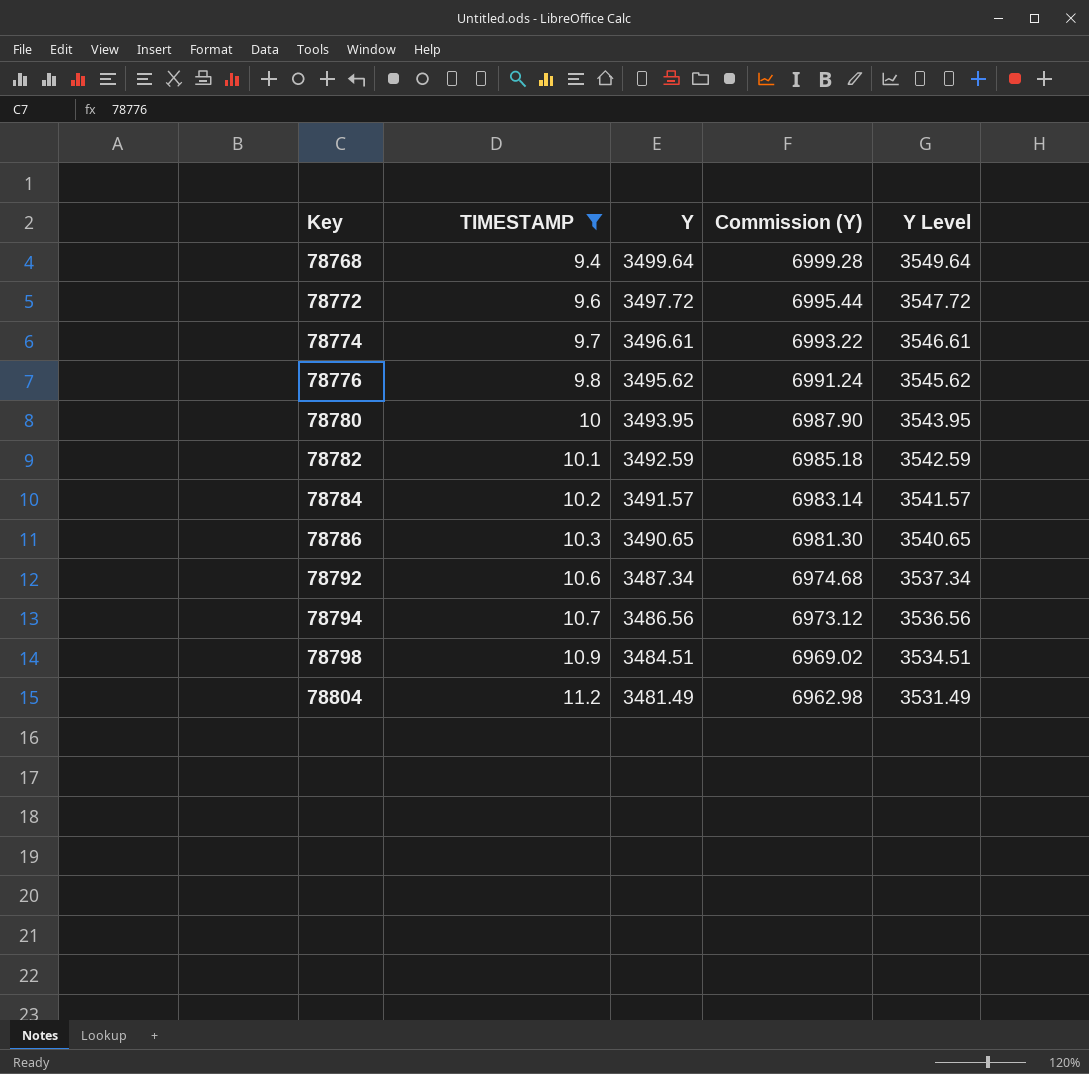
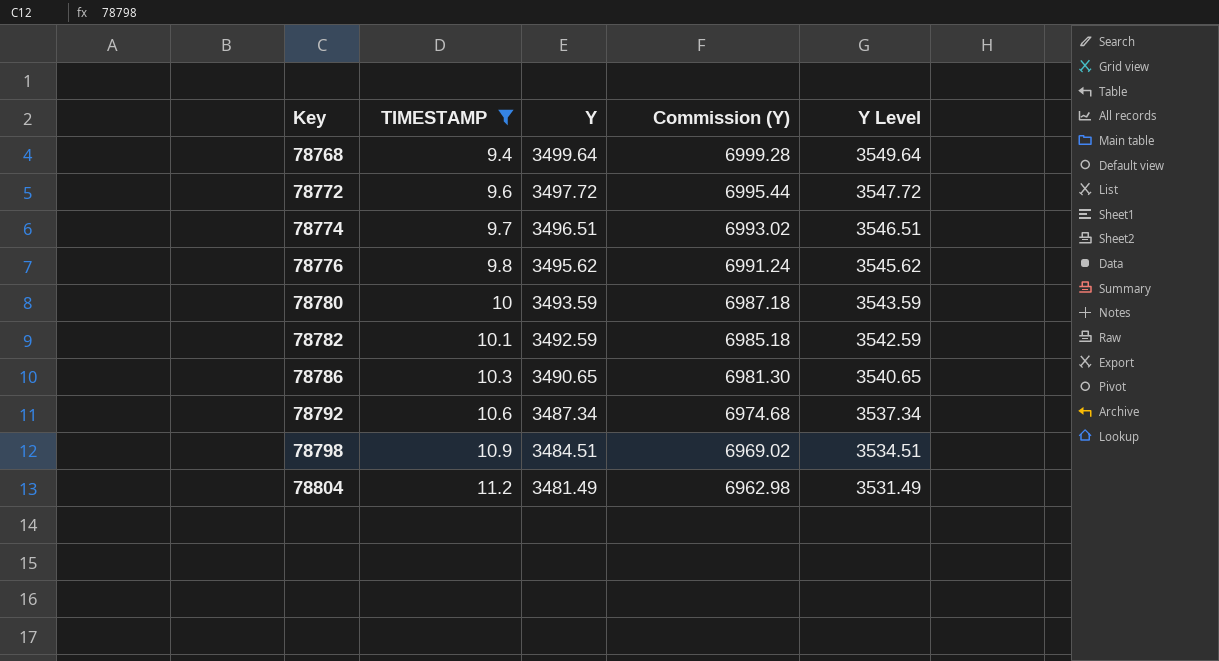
row 78784: 10.2 | 3491.57 | 6983.14 | 3541.57 -> none
row 78794: 10.7 | 3486.56 | 6973.12 | 3536.56 -> none
78774 | Y: 3496.61 -> 3496.51
78774 | Commission (Y): 6993.22 -> 6993.02
78774 | Y Level: 3546.61 -> 3546.51
78780 | Y: 3493.95 -> 3493.59
78780 | Commission (Y): 6987.90 -> 6987.18
78780 | Y Level: 3543.95 -> 3543.59

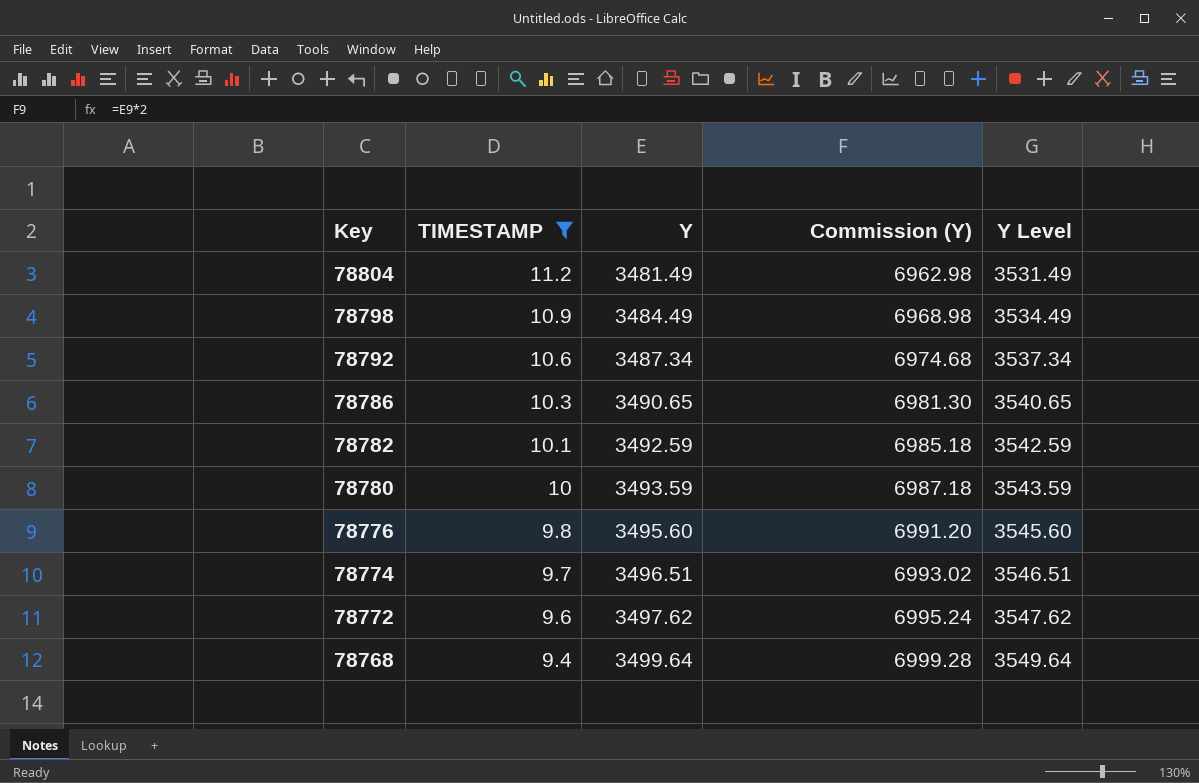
row order: Key ascending -> Key descending
78798 | Y: 3484.51 -> 3484.49
78798 | Commission (Y): 6969.02 -> 6968.98
78798 | Y Level: 3534.51 -> 3534.49
78776 | Y: 3495.62 -> 3495.60
78776 | Commission (Y): 6991.24 -> 6991.20
78776 | Y Level: 3545.62 -> 3545.60
78772 | Y: 3497.72 -> 3497.62
78772 | Commission (Y): 6995.44 -> 6995.24
78772 | Y Level: 3547.72 -> 3547.62

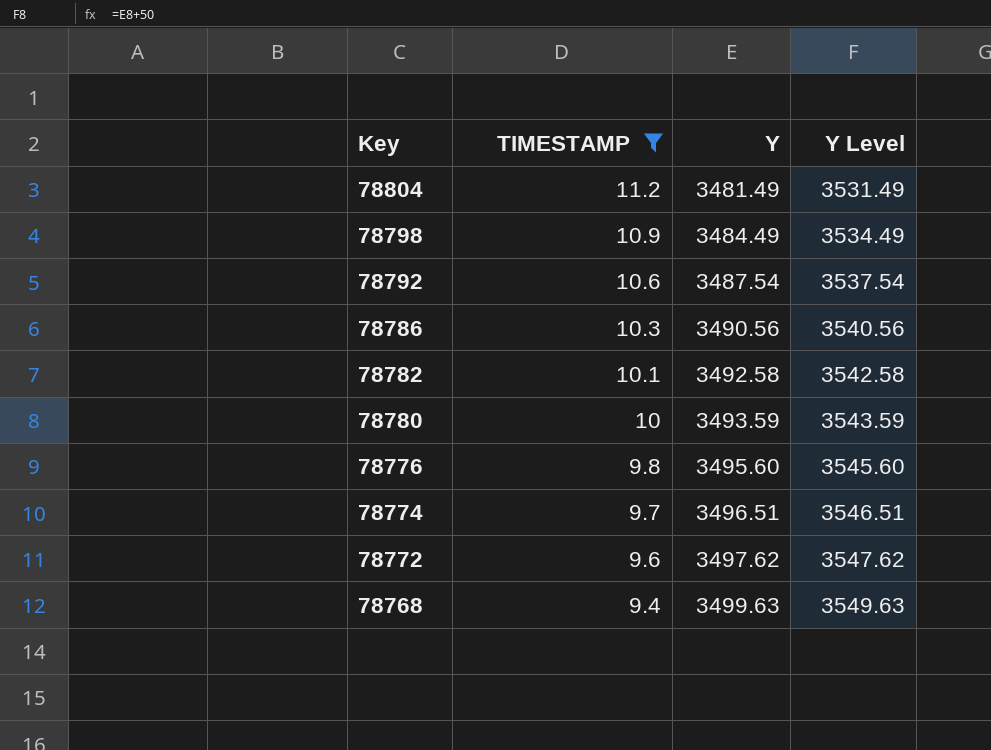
column Commission (Y) | formula: [Y] * 2 -> none
78792 | Y: 3487.34 -> 3487.54
78792 | Y Level: 3537.34 -> 3537.54
78786 | Y: 3490.65 -> 3490.56
78786 | Y Level: 3540.65 -> 3540.56
78782 | Y: 3492.59 -> 3492.58
78782 | Y Level: 3542.59 -> 3542.58
78768 | Y: 3499.64 -> 3499.63
78768 | Y Level: 3549.64 -> 3549.63

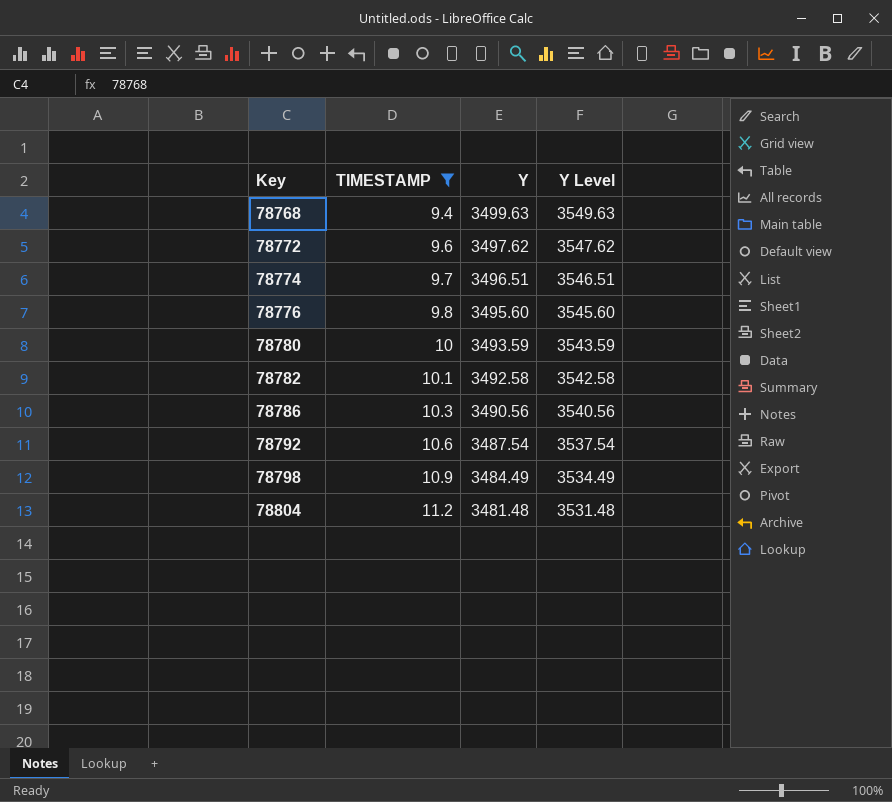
row order: Key descending -> Key ascending
78804 | Y: 3481.49 -> 3481.48
78804 | Y Level: 3531.49 -> 3531.48

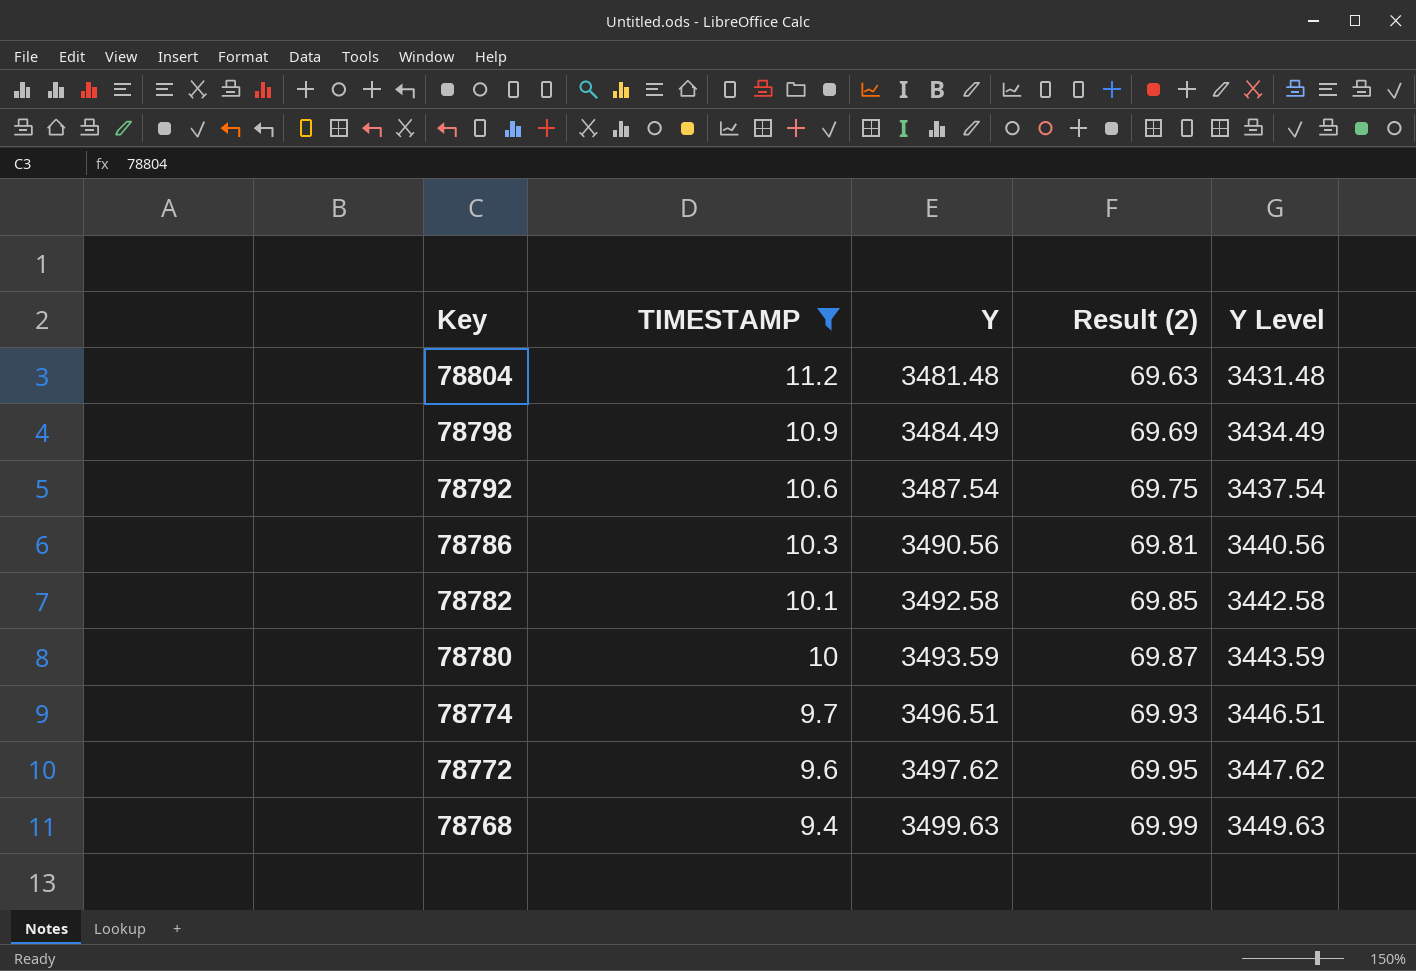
row order: Key ascending -> Key descending
column Result (2) | formula: none -> [Y] * 0.02
column Y Level | formula: [Y] + 50 -> [Y] - 50
row 78776: 9.8 | 3495.60 | 3545.60 -> none

